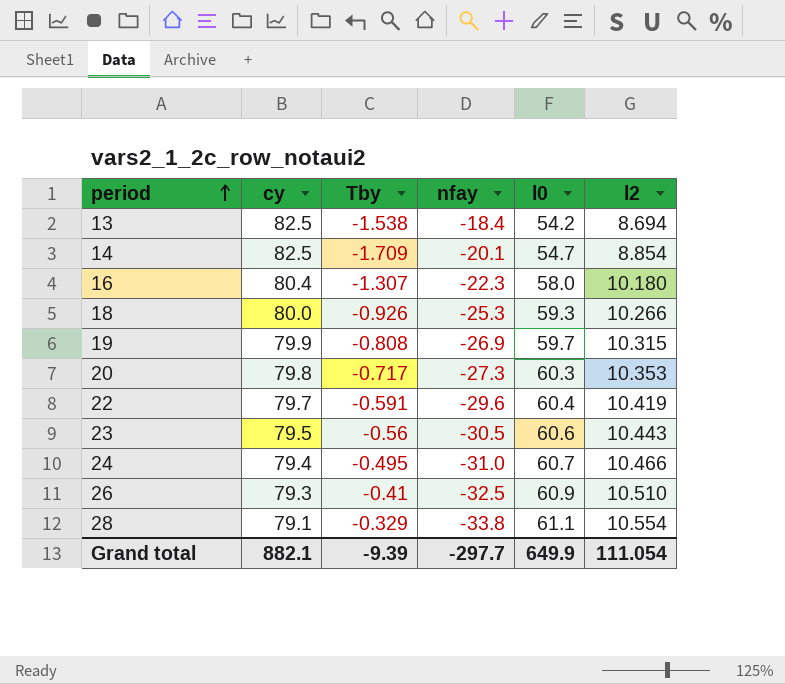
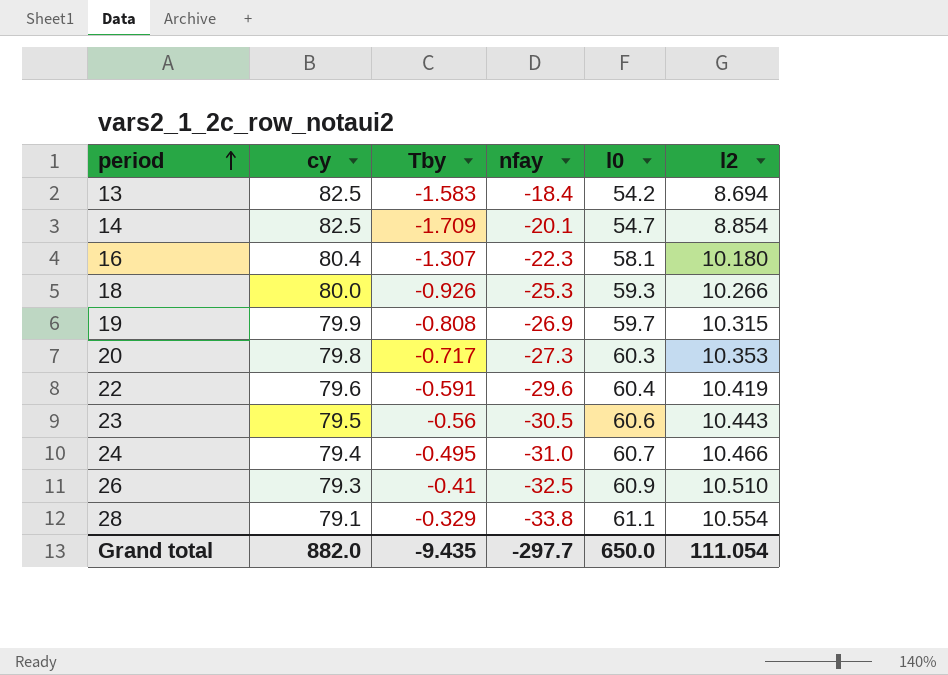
13 | Tby: -1.538 -> -1.583
16 | l0: 58.0 -> 58.1
22 | cy: 79.7 -> 79.6
Grand total | cy: 882.1 -> 882.0
Grand total | Tby: -9.39 -> -9.435
Grand total | l0: 649.9 -> 650.0

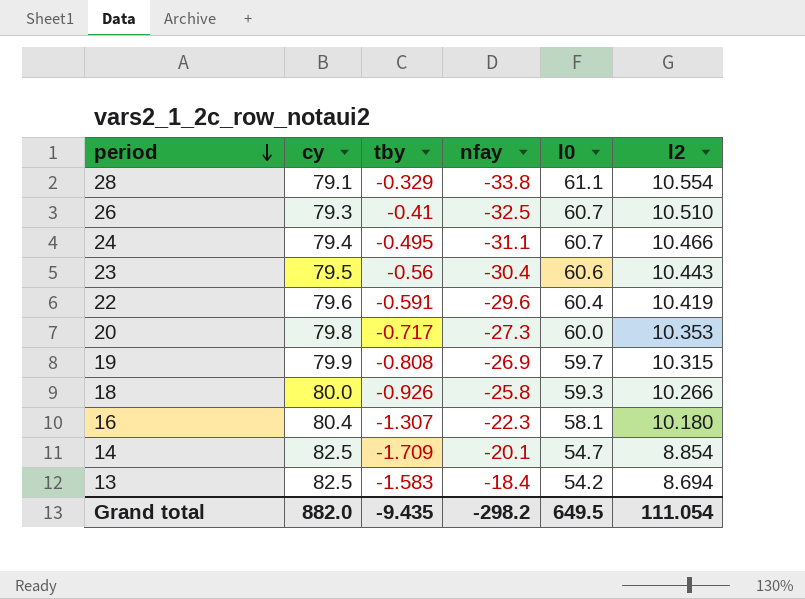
row order: period ascending -> period descending
column name: Tby -> tby
26 | l0: 60.9 -> 60.7
24 | nfay: -31.0 -> -31.1
23 | nfay: -30.5 -> -30.4
20 | l0: 60.3 -> 60.0
18 | nfay: -25.3 -> -25.8
Grand total | nfay: -297.7 -> -298.2
Grand total | l0: 650.0 -> 649.5

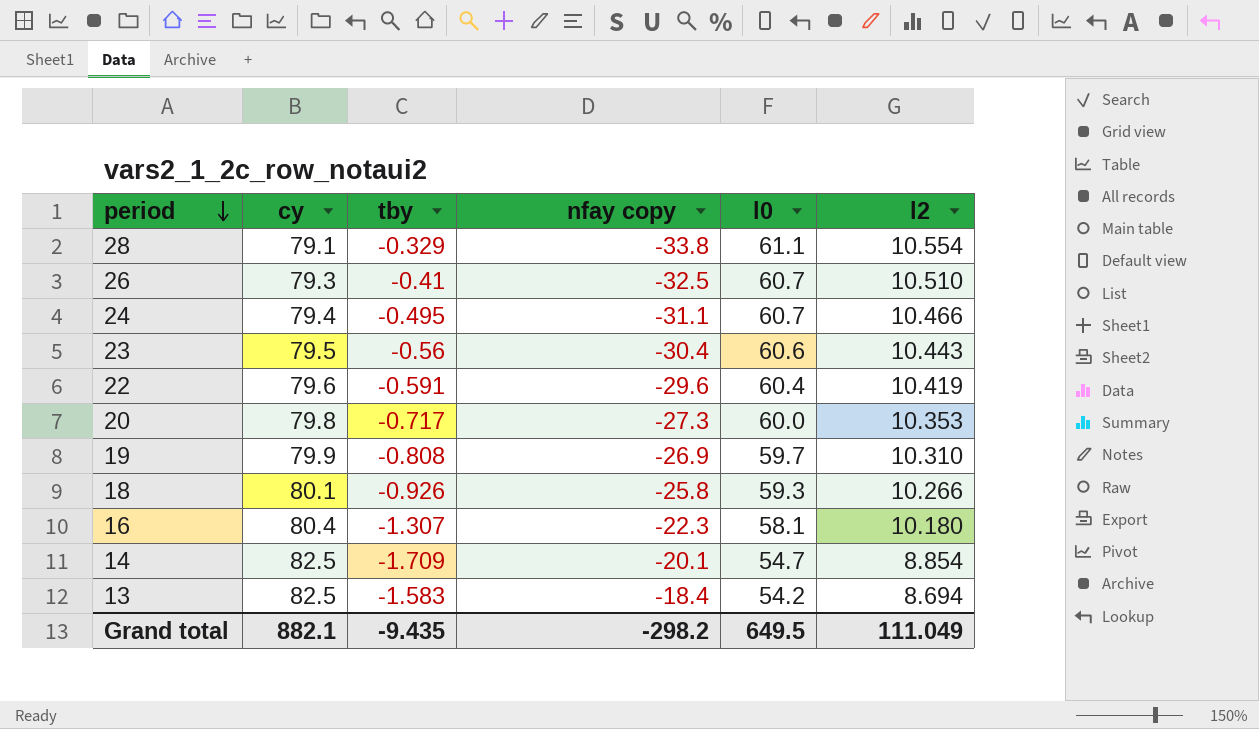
column name: nfay -> nfay copy
19 | l2: 10.315 -> 10.310
18 | cy: 80.0 -> 80.1
Grand total | cy: 882.0 -> 882.1
Grand total | l2: 111.054 -> 111.049

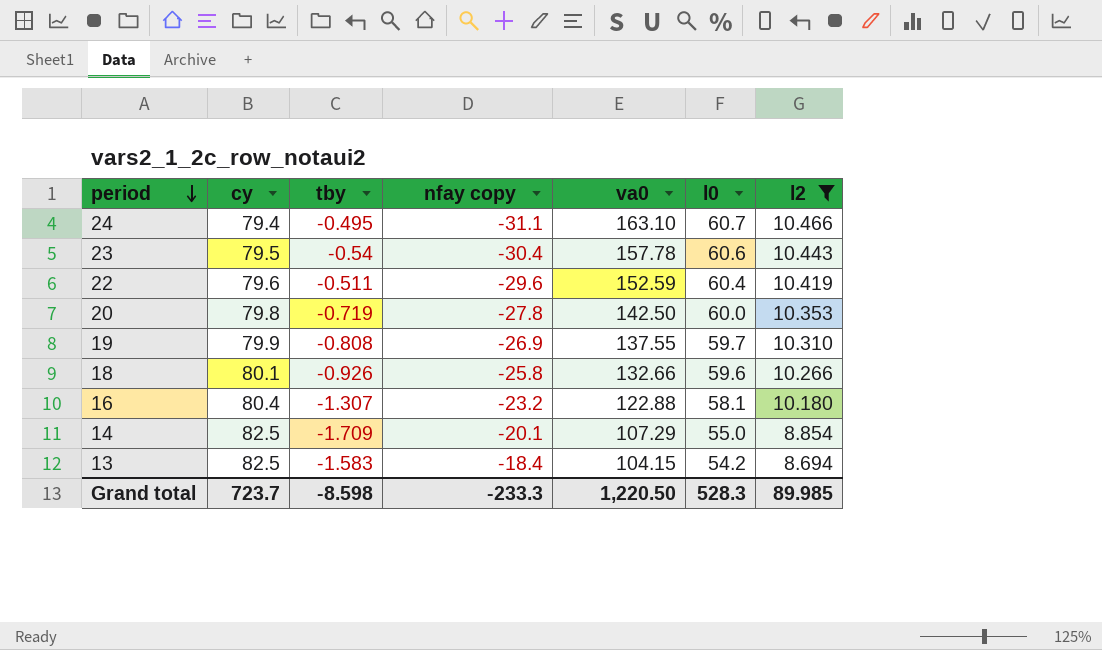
filter: none -> l2 <= 10.466
column va0 | position: none -> 5
23 | tby: -0.56 -> -0.54
22 | tby: -0.591 -> -0.511
20 | tby: -0.717 -> -0.719
20 | nfay copy: -27.3 -> -27.8
18 | l0: 59.3 -> 59.6
16 | nfay copy: -22.3 -> -23.2
14 | l0: 54.7 -> 55.0
Grand total | cy: 882.1 -> 723.7
Grand total | tby: -9.435 -> -8.598
Grand total | nfay copy: -298.2 -> -233.3
Grand total | l0: 649.5 -> 528.3
Grand total | l2: 111.049 -> 89.985

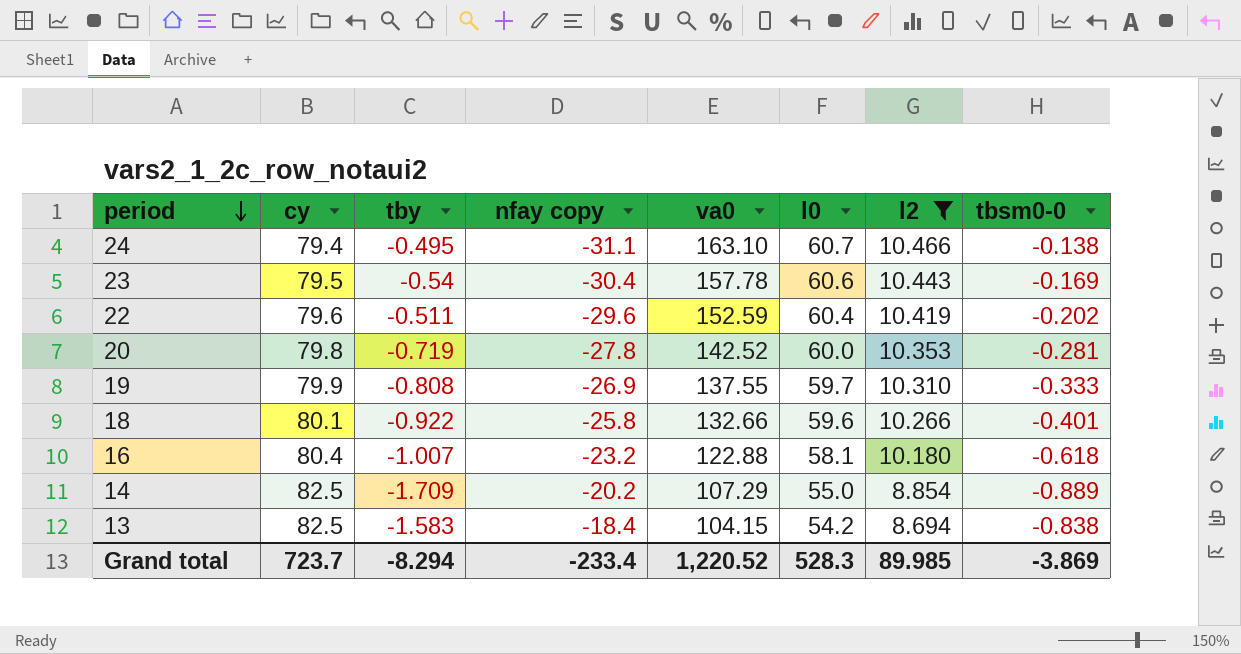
column tbsm0-0 | position: none -> 8
20 | va0: 142.50 -> 142.52
18 | tby: -0.926 -> -0.922
16 | tby: -1.307 -> -1.007
14 | nfay copy: -20.1 -> -20.2
Grand total | tby: -8.598 -> -8.294
Grand total | nfay copy: -233.3 -> -233.4
Grand total | va0: 1,220.50 -> 1,220.52

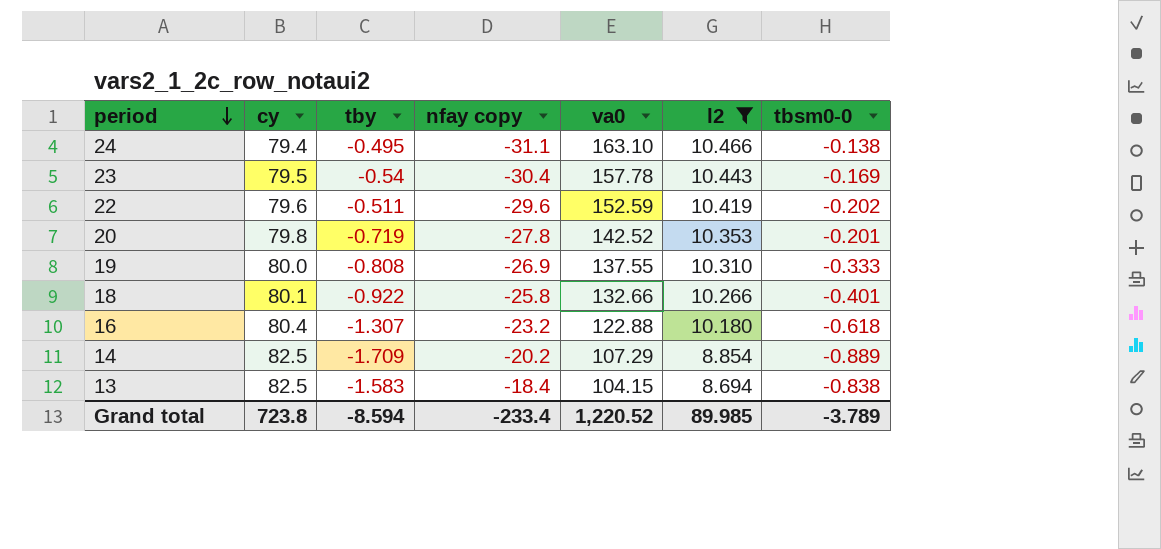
column l0 | position: 6 -> none
20 | tbsm0-0: -0.281 -> -0.201
19 | cy: 79.9 -> 80.0
16 | tby: -1.007 -> -1.307
Grand total | cy: 723.7 -> 723.8
Grand total | tby: -8.294 -> -8.594
Grand total | tbsm0-0: -3.869 -> -3.789

